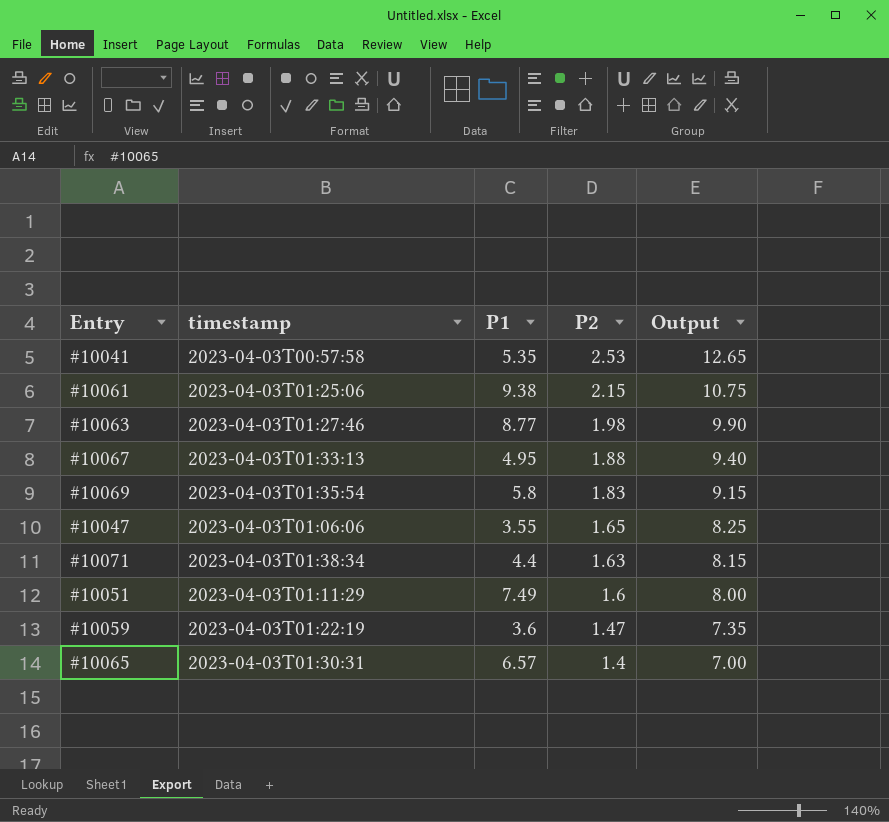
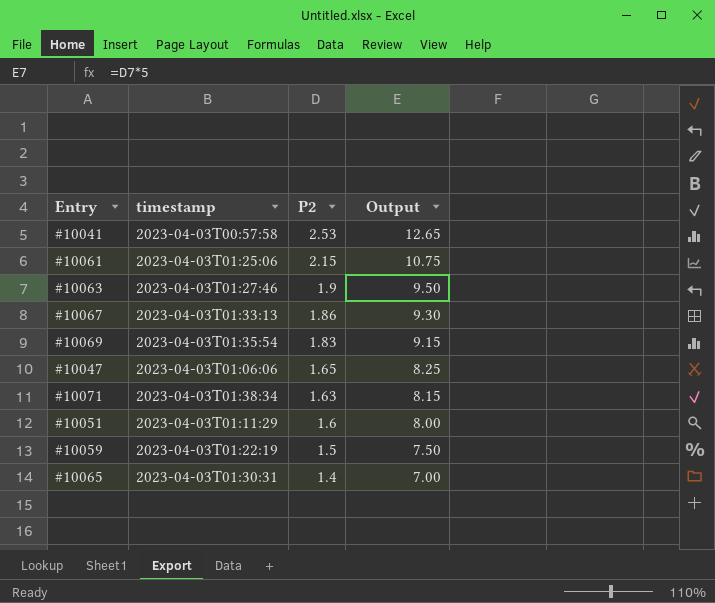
column P1 | position: 3 -> none
#10063 | P2: 1.98 -> 1.9
#10063 | Output: 9.90 -> 9.50
#10067 | P2: 1.88 -> 1.86
#10067 | Output: 9.40 -> 9.30
#10059 | P2: 1.47 -> 1.5
#10059 | Output: 7.35 -> 7.50

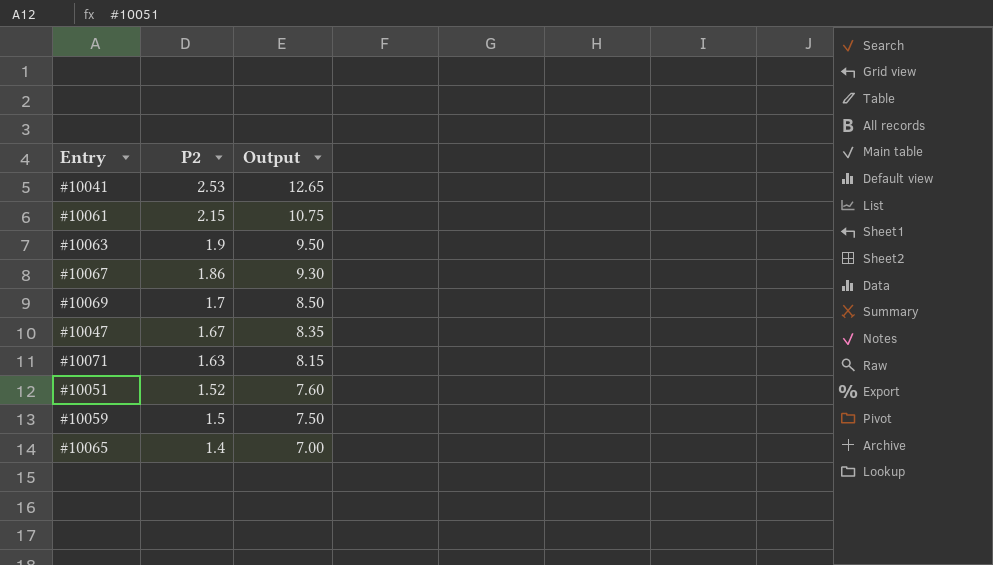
column timestamp | position: 2 -> none
#10069 | P2: 1.83 -> 1.7
#10069 | Output: 9.15 -> 8.50
#10047 | P2: 1.65 -> 1.67
#10047 | Output: 8.25 -> 8.35
#10051 | P2: 1.6 -> 1.52
#10051 | Output: 8.00 -> 7.60

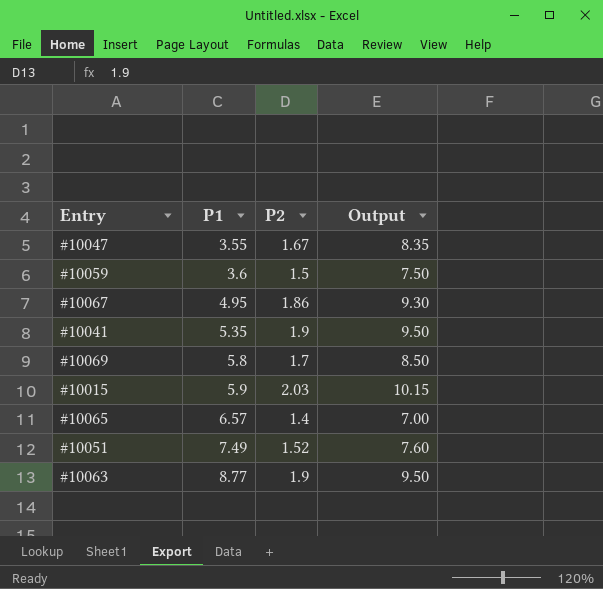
row order: P2 descending -> P1 ascending
column P1 | position: none -> 2
row #10061: 2.15 | 10.75 -> none
row #10071: 1.63 | 8.15 -> none
#10041 | P2: 2.53 -> 1.9
#10041 | Output: 12.65 -> 9.50
row #10015: none -> 5.9 | 2.03 | 10.15

